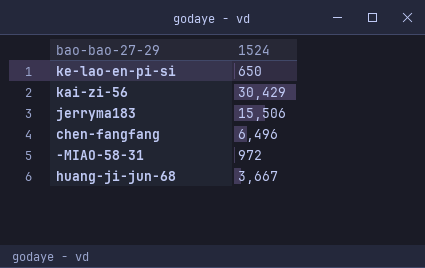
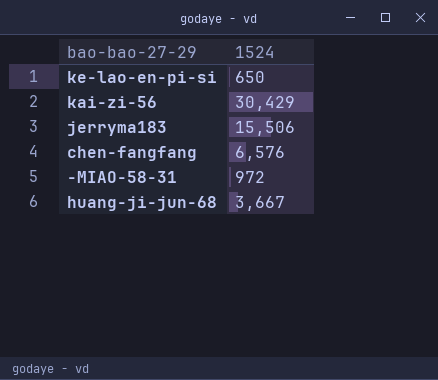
chen-fangfang | 1524: 6,496 -> 6,576

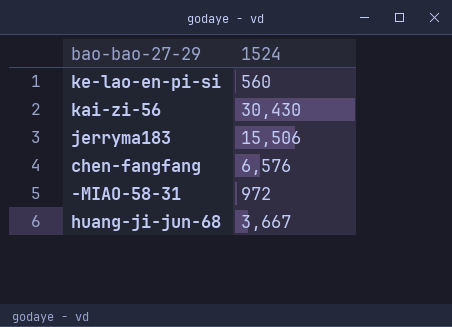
ke-lao-en-pi-si | 1524: 650 -> 560
kai-zi-56 | 1524: 30,429 -> 30,430

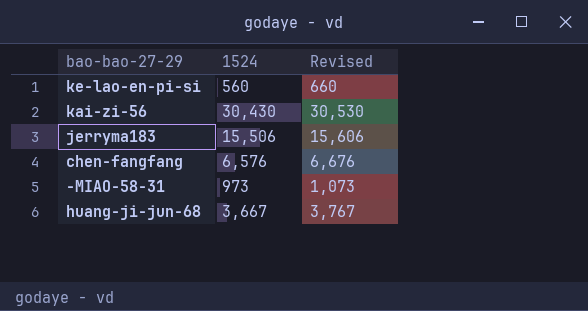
column Revised | formula: none -> [1524] + 100
-MIAO-58-31 | 1524: 972 -> 973

